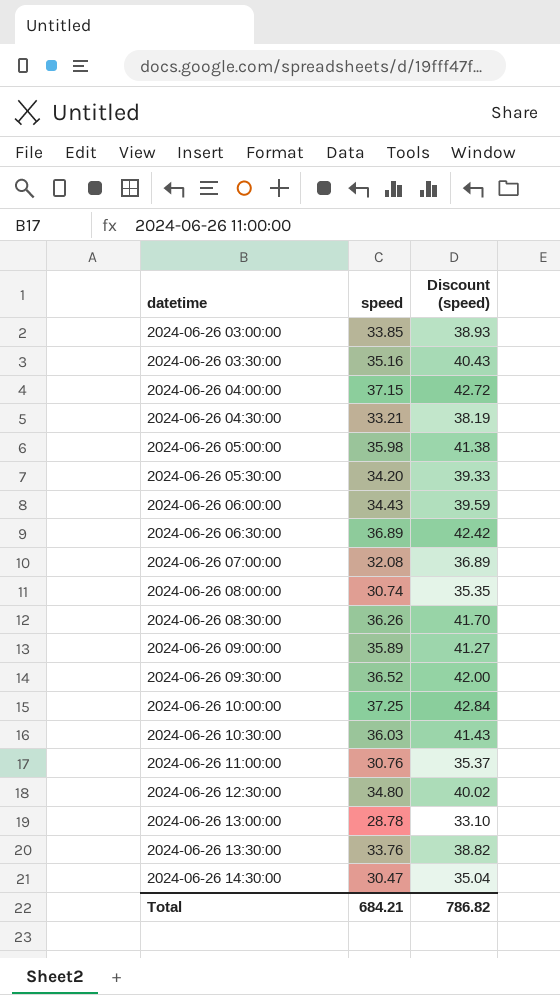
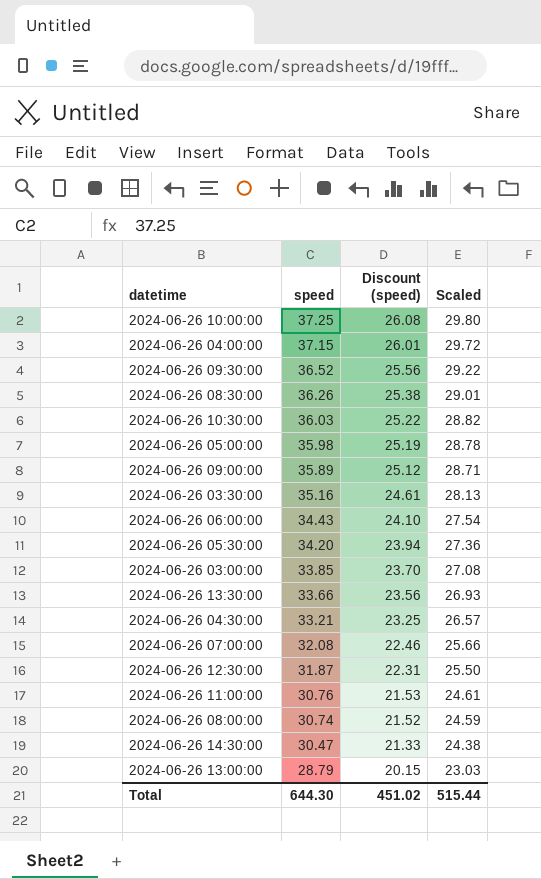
row order: datetime ascending -> speed descending
column Discount (speed) | formula: [speed] * 1.15 -> [speed] * 0.7
column Scaled | formula: none -> [speed] * 0.8
row 2024-06-26 06:30:00: 36.89 | 42.42 -> none
2024-06-26 13:30:00 | speed: 33.76 -> 33.66
2024-06-26 12:30:00 | speed: 34.80 -> 31.87
2024-06-26 13:00:00 | speed: 28.78 -> 28.79
Total | speed: 684.21 -> 644.30
Total | Discount (speed): 786.82 -> 451.02

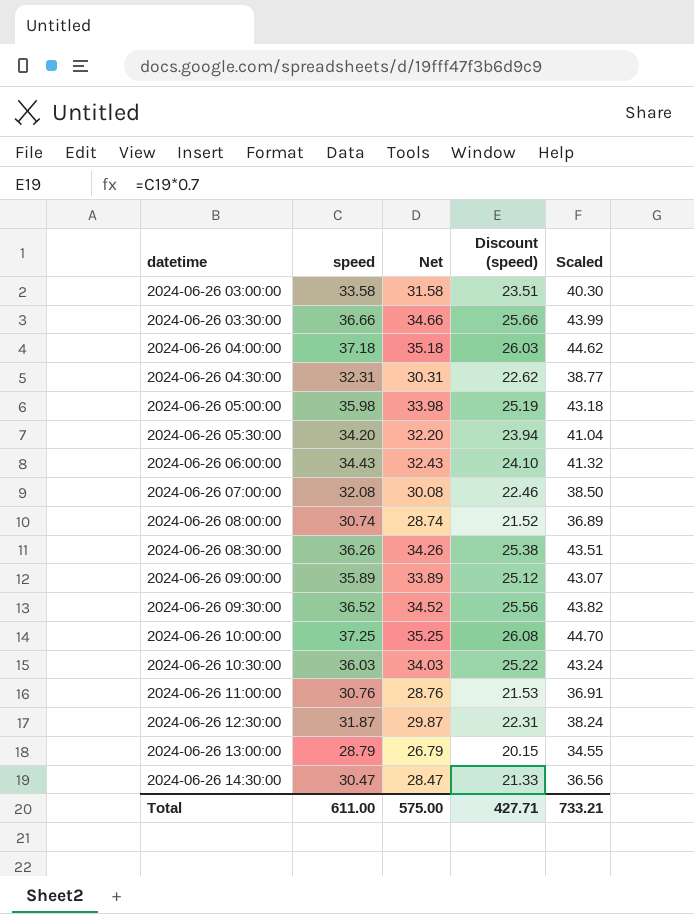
row order: speed descending -> datetime ascending
column Net | formula: none -> [speed] - 2
column Scaled | formula: [speed] * 0.8 -> [speed] * 1.2
row 2024-06-26 13:30:00: 33.66 | 23.56 | 26.93 -> none
2024-06-26 03:00:00 | speed: 33.85 -> 33.58
2024-06-26 03:00:00 | Discount (speed): 23.70 -> 23.51
2024-06-26 03:30:00 | speed: 35.16 -> 36.66
2024-06-26 03:30:00 | Discount (speed): 24.61 -> 25.66
2024-06-26 04:00:00 | speed: 37.15 -> 37.18
2024-06-26 04:00:00 | Discount (speed): 26.01 -> 26.03
2024-06-26 04:30:00 | speed: 33.21 -> 32.31
2024-06-26 04:30:00 | Discount (speed): 23.25 -> 22.62
Total | speed: 644.30 -> 611.00
Total | Discount (speed): 451.02 -> 427.71
Total | Scaled: 515.44 -> 733.21

